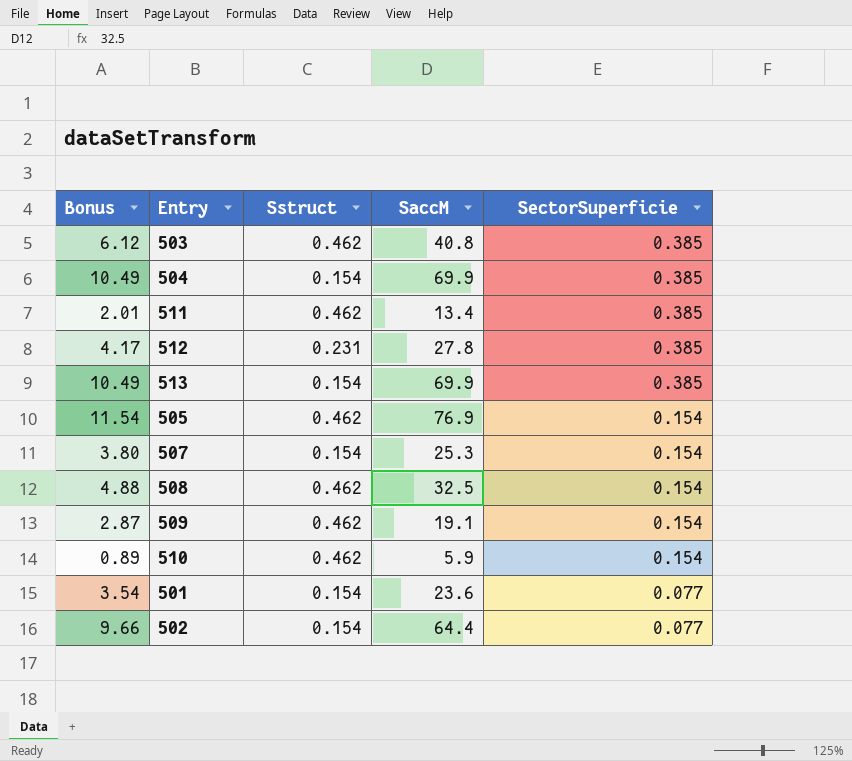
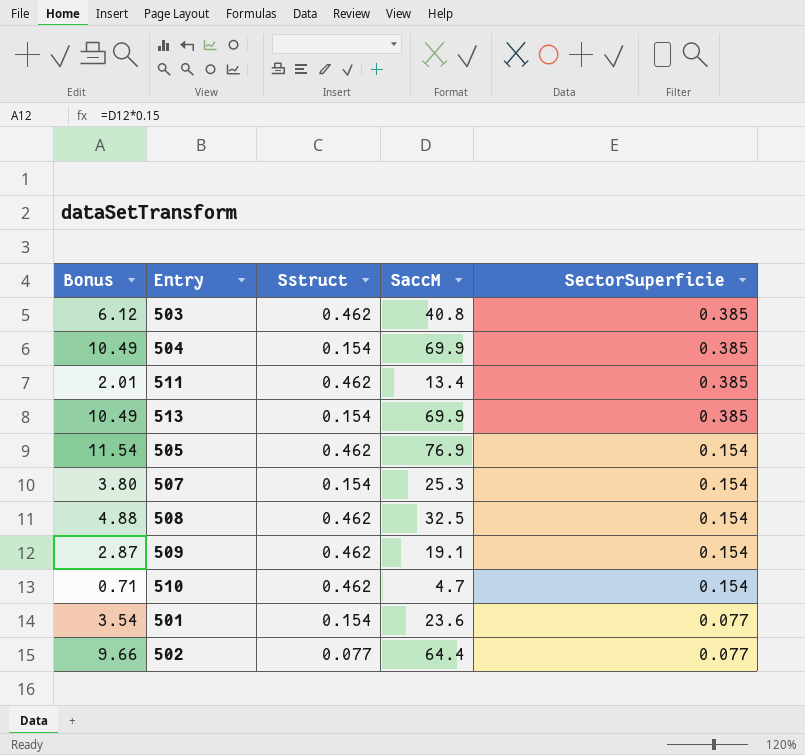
row 512: 4.17 | 0.231 | 27.8 | 0.385 -> none
510 | Bonus: 0.89 -> 0.71
510 | SaccM: 5.9 -> 4.7
502 | Sstruct: 0.154 -> 0.077

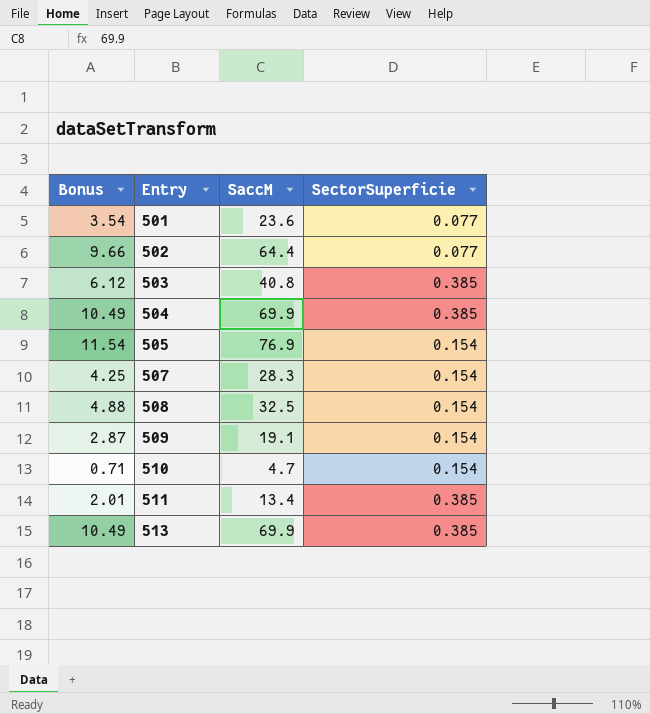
row order: SectorSuperficie descending -> Entry ascending
column Sstruct | position: 3 -> none
507 | Bonus: 3.80 -> 4.25
507 | SaccM: 25.3 -> 28.3

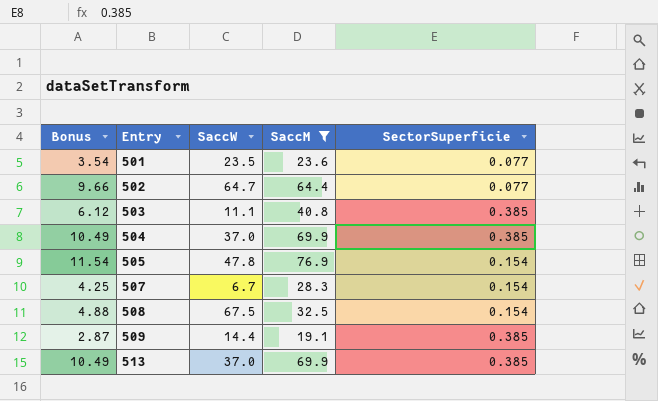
filter: none -> SaccM >= 19.1
column SaccW | position: none -> 3
509 | SectorSuperficie: 0.154 -> 0.385

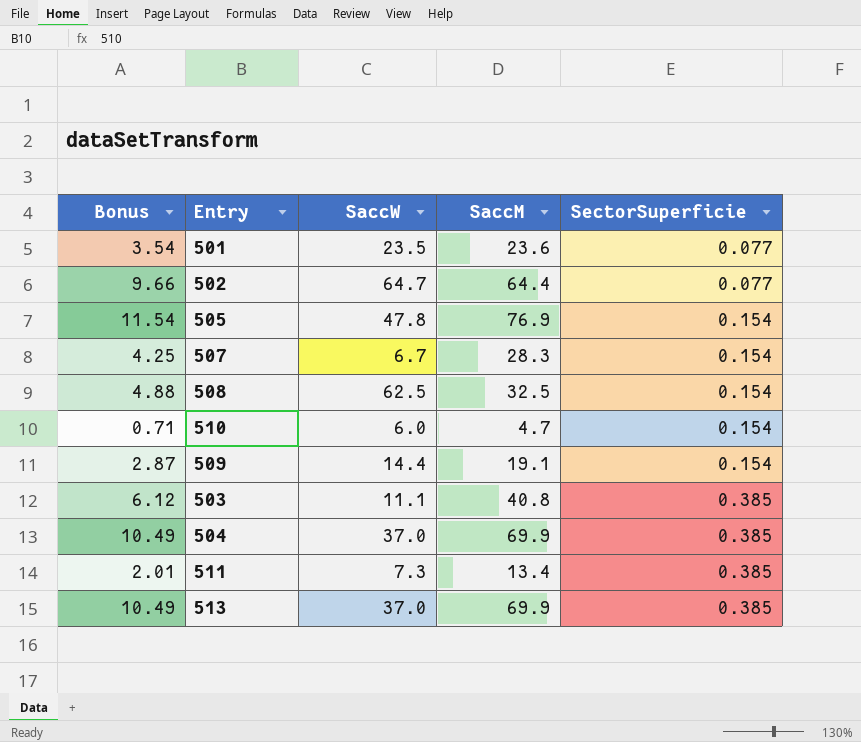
filter: SaccM >= 19.1 -> none
row order: Entry ascending -> SectorSuperficie ascending
508 | SaccW: 67.5 -> 62.5
509 | SectorSuperficie: 0.385 -> 0.154

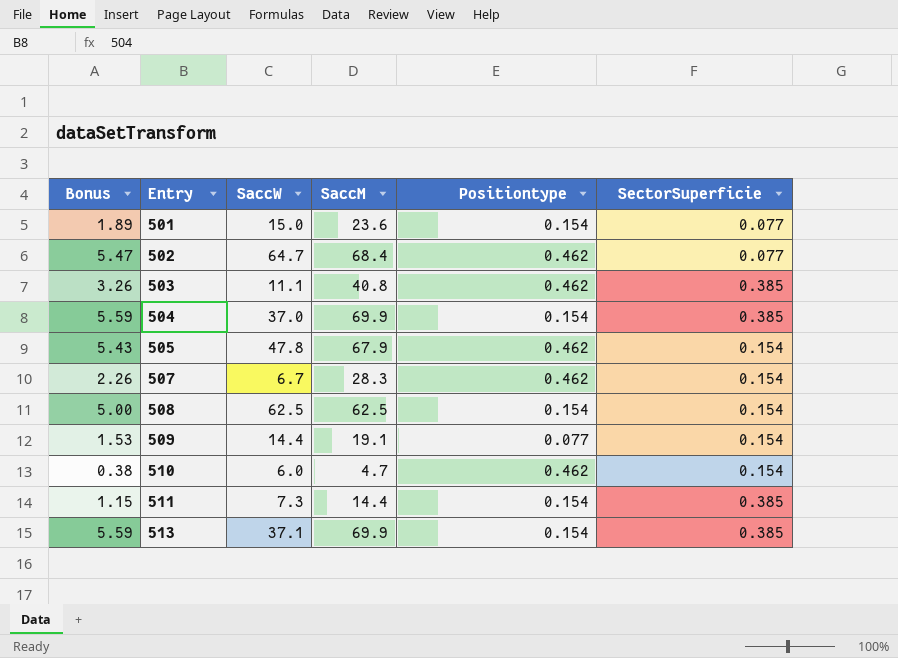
row order: SectorSuperficie ascending -> Entry ascending
column Bonus | formula: [SaccM] * 0.15 -> [SaccM] * 0.08
column Positiontype | position: none -> 5
501 | SaccW: 23.5 -> 15.0
502 | SaccM: 64.4 -> 68.4
505 | SaccM: 76.9 -> 67.9
508 | SaccM: 32.5 -> 62.5
511 | SaccM: 13.4 -> 14.4
513 | SaccW: 37.0 -> 37.1

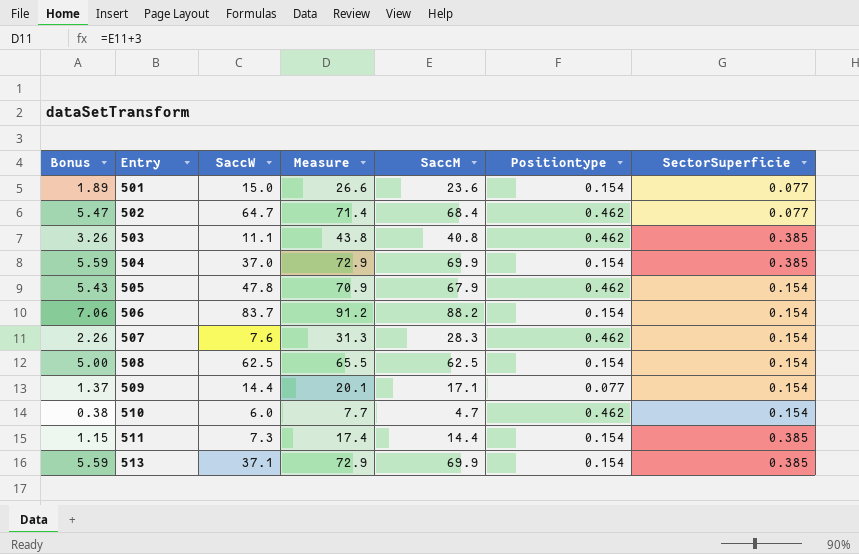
column Measure | formula: none -> [SaccM] + 3
row 506: none -> 7.06 | 83.7 | 91.2 | 88.2 | 0.154 | 0.154
507 | SaccW: 6.7 -> 7.6
509 | Bonus: 1.53 -> 1.37
509 | SaccM: 19.1 -> 17.1

